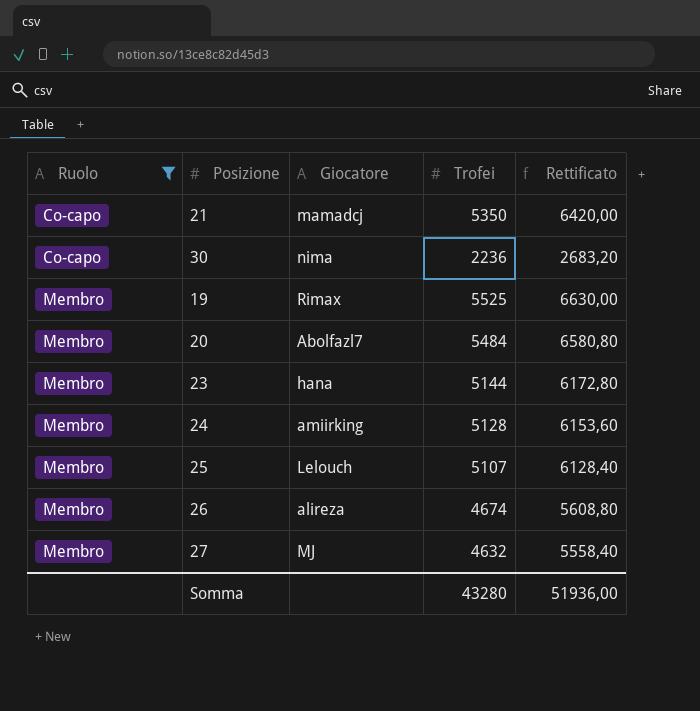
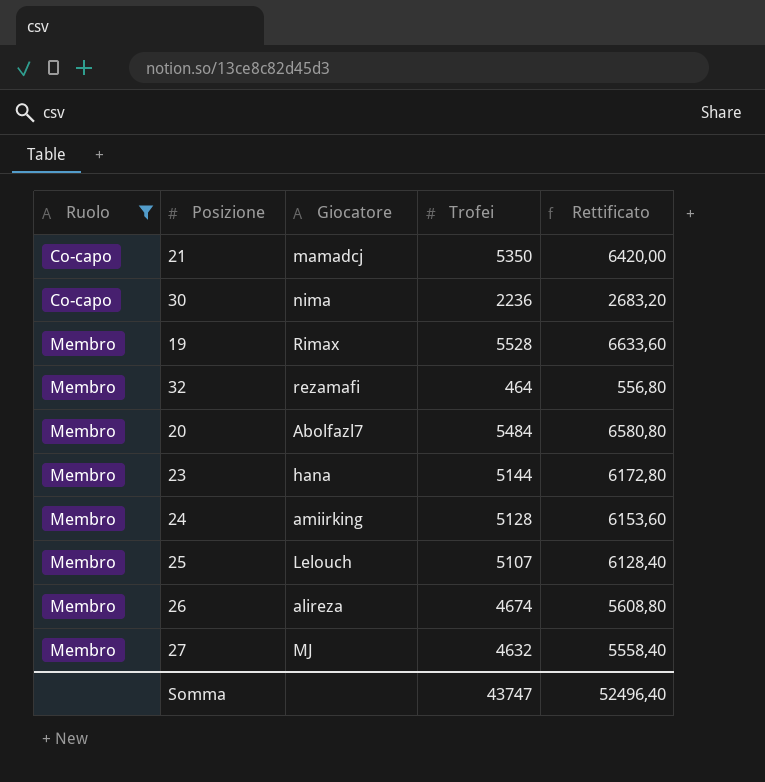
19 | Trofei: 5525 -> 5528
19 | Rettificato: 6630,00 -> 6633,60
row 32: none -> Membro | rezamafi | 464 | 556,80
Somma | Trofei: 43280 -> 43747
Somma | Rettificato: 51936,00 -> 52496,40

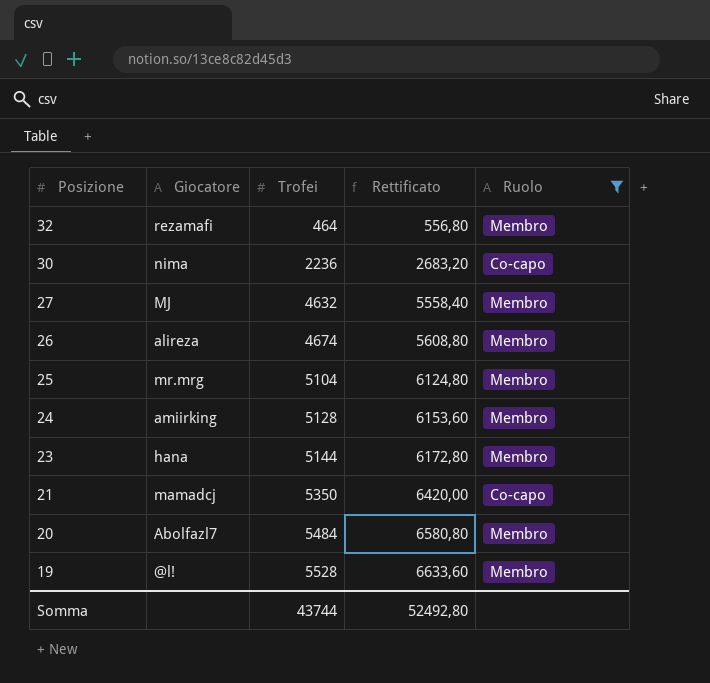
row order: Ruolo ascending -> Posizione descending
column Ruolo | position: 1 -> 5
25 | Giocatore: Lelouch -> mr.mrg
25 | Trofei: 5107 -> 5104
25 | Rettificato: 6128,40 -> 6124,80
19 | Giocatore: Rimax -> @l!
Somma | Trofei: 43747 -> 43744
Somma | Rettificato: 52496,40 -> 52492,80

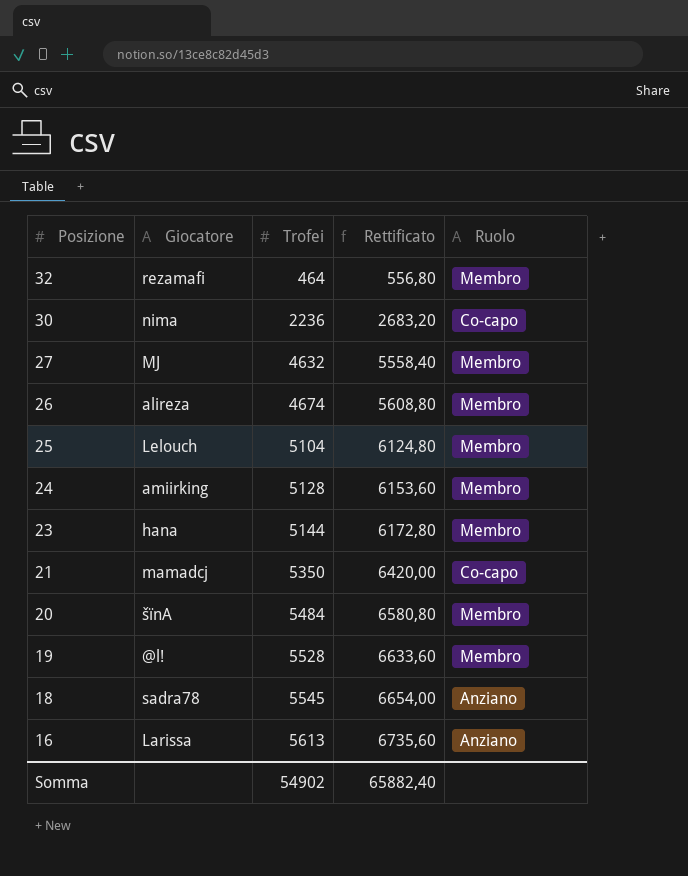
filter: Ruolo != Anziano -> none
25 | Giocatore: mr.mrg -> Lelouch
20 | Giocatore: Abolfazl7 -> šïnA
Somma | Trofei: 43744 -> 54902
Somma | Rettificato: 52492,80 -> 65882,40

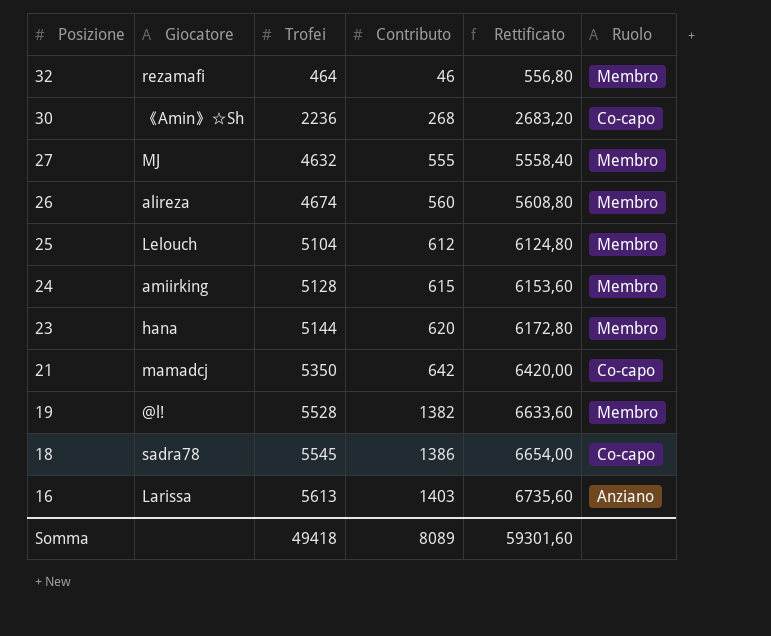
column Contributo | position: none -> 4
row 20: šïnA | 5484 | 6580,80 | Membro -> none
30 | Giocatore: nima -> 《Amin》☆Sh
18 | Ruolo: Anziano -> Co-capo
Somma | Trofei: 54902 -> 49418
Somma | Rettificato: 65882,40 -> 59301,60

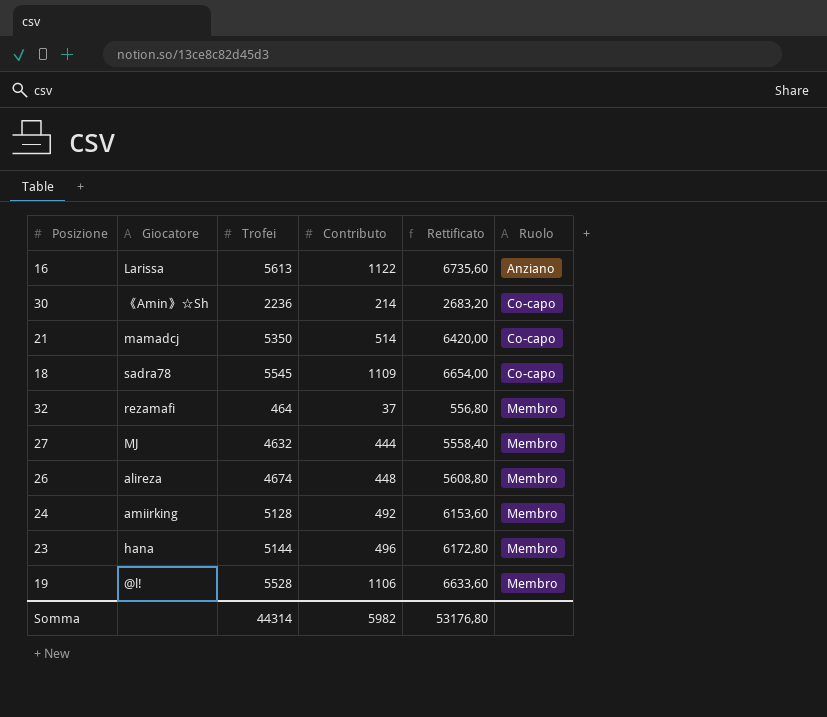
row order: Posizione descending -> Ruolo ascending
row 25: Lelouch | 5104 | 612 | 6124,80 | Membro -> none
16 | Contributo: 1403 -> 1122
30 | Contributo: 268 -> 214
21 | Contributo: 642 -> 514
18 | Contributo: 1386 -> 1109
32 | Contributo: 46 -> 37
27 | Contributo: 555 -> 444
26 | Contributo: 560 -> 448
24 | Contributo: 615 -> 492
23 | Contributo: 620 -> 496
19 | Contributo: 1382 -> 1106
Somma | Trofei: 49418 -> 44314
Somma | Contributo: 8089 -> 5982
Somma | Rettificato: 59301,60 -> 53176,80

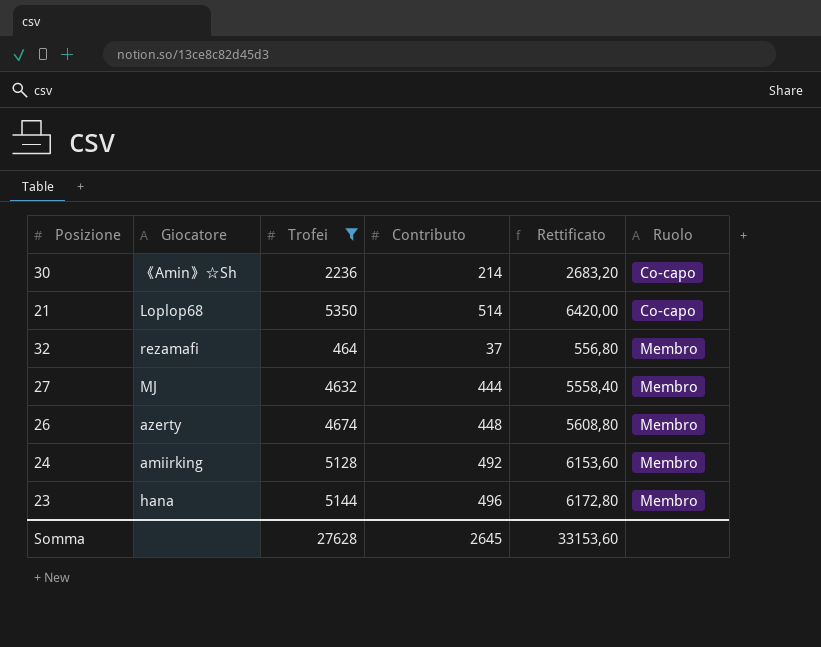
filter: none -> Trofei <= 5350
21 | Giocatore: mamadcj -> Loplop68
26 | Giocatore: alireza -> azerty
Somma | Trofei: 44314 -> 27628
Somma | Contributo: 5982 -> 2645
Somma | Rettificato: 53176,80 -> 33153,60

